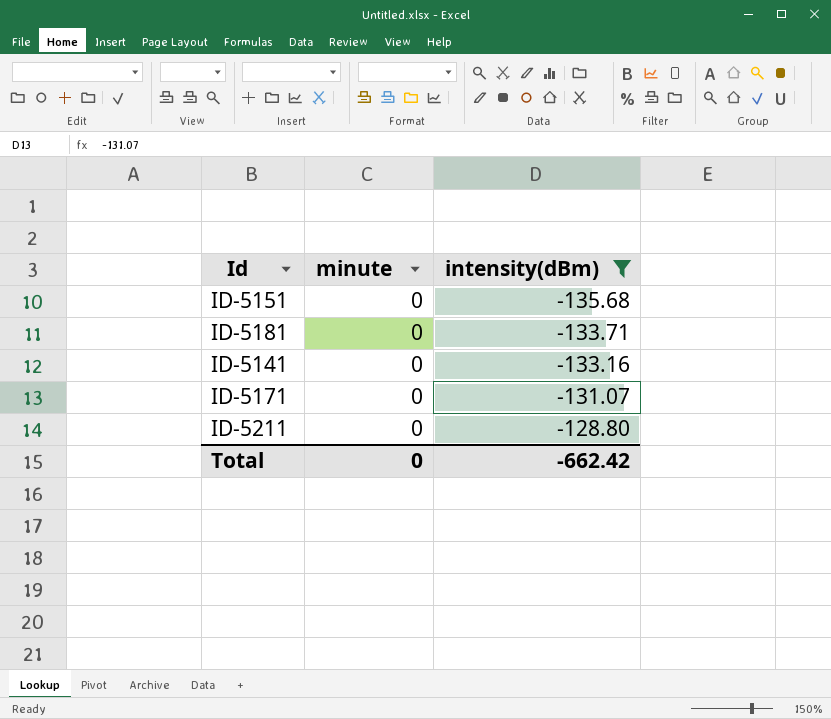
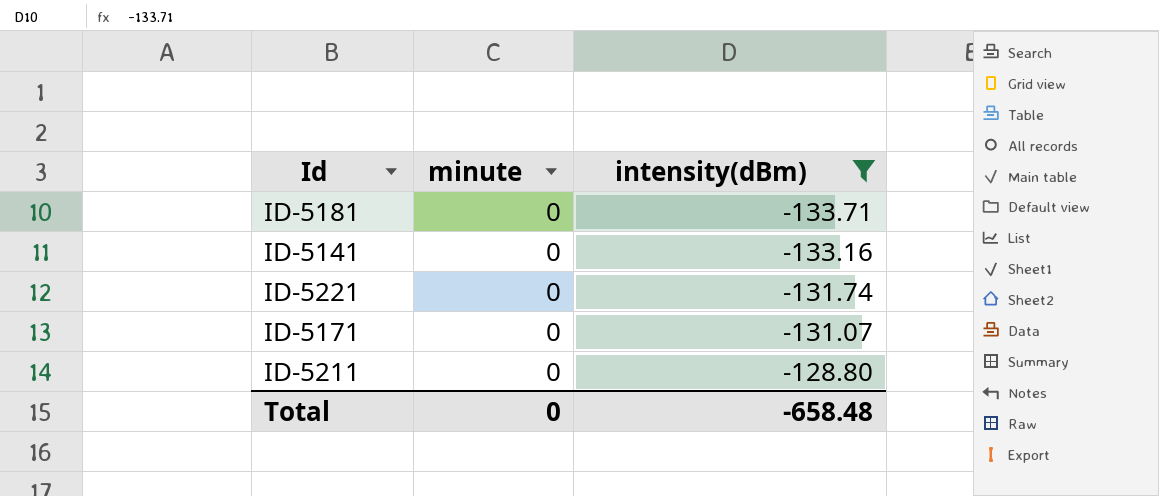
row ID-5151: 0 | -135.68 -> none
row ID-5221: none -> 0 | -131.74
Total | intensity(dBm): -662.42 -> -658.48

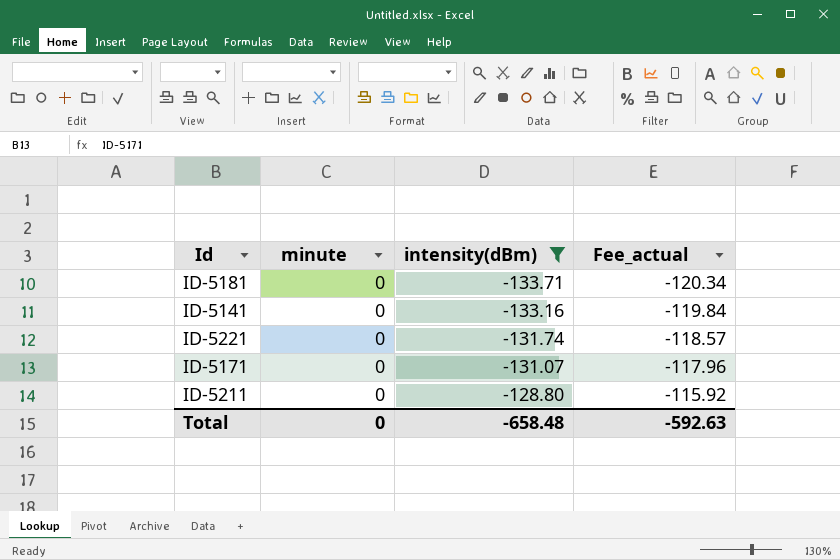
column Fee_actual | formula: none -> [intensity(dBm)] * 0.9

